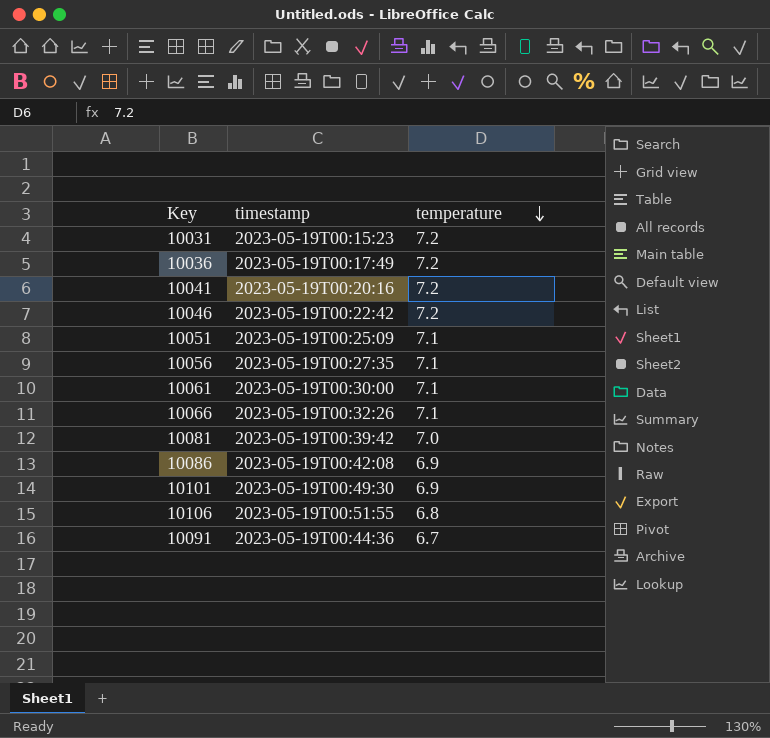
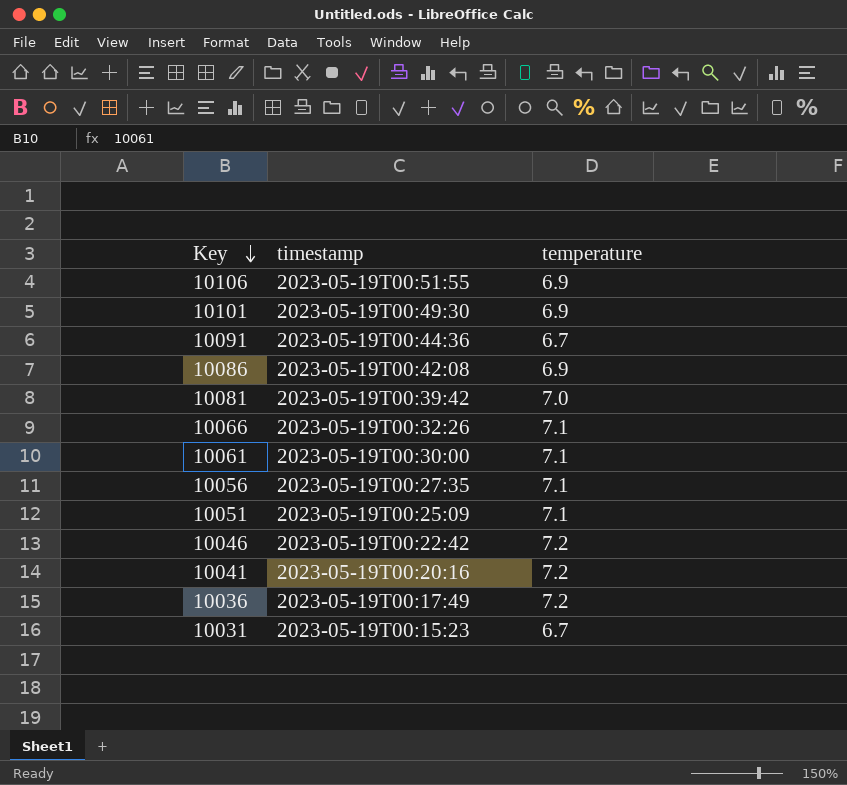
row order: temperature descending -> Key descending
10106 | temperature: 6.8 -> 6.9
10031 | temperature: 7.2 -> 6.7

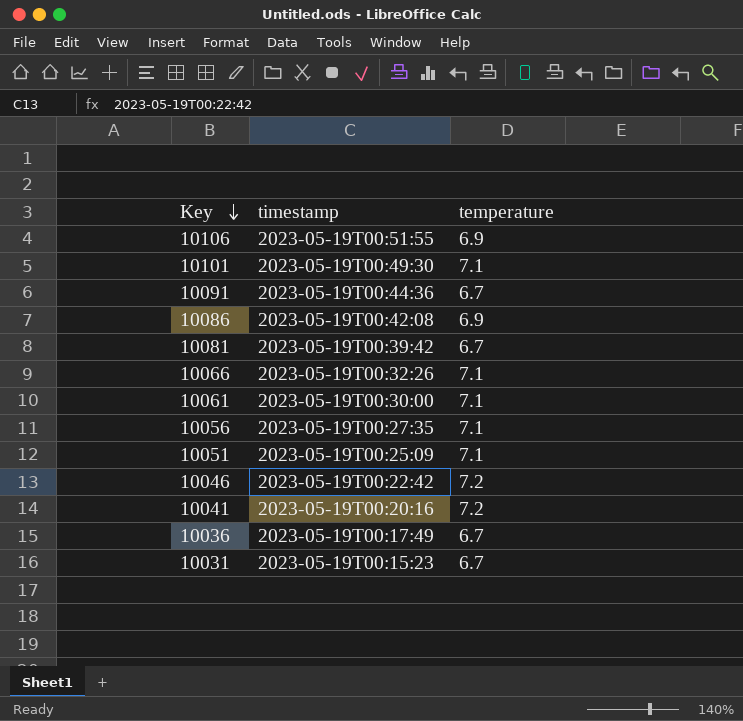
10101 | temperature: 6.9 -> 7.1
10081 | temperature: 7.0 -> 6.7
10036 | temperature: 7.2 -> 6.7

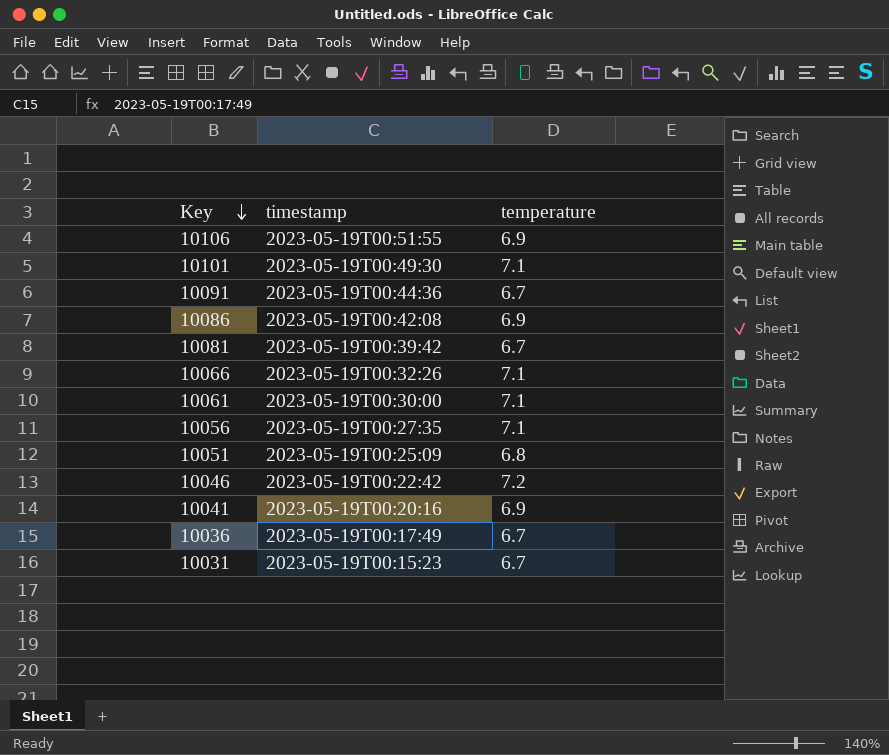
10051 | temperature: 7.1 -> 6.8
10041 | temperature: 7.2 -> 6.9

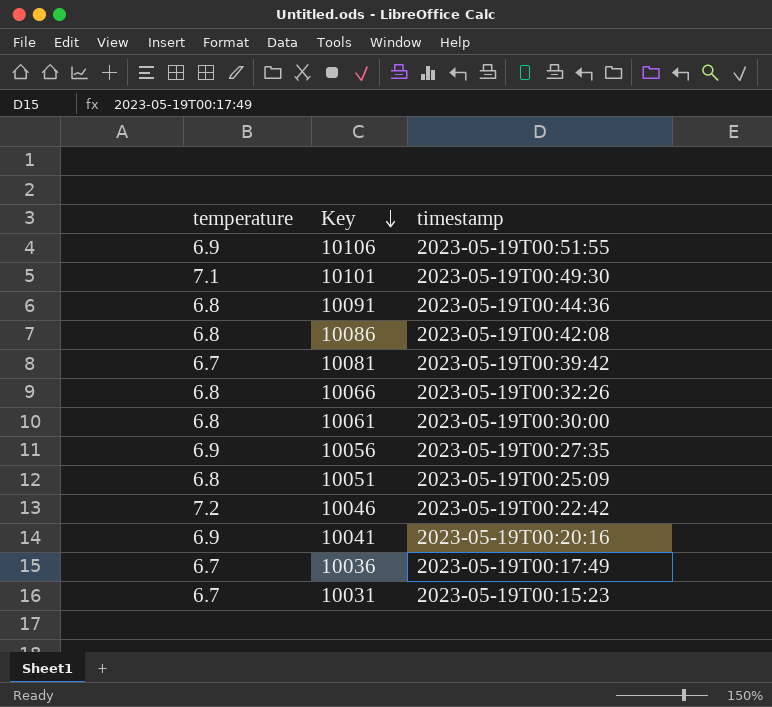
column temperature | position: 3 -> 1
10091 | temperature: 6.7 -> 6.8
10086 | temperature: 6.9 -> 6.8
10066 | temperature: 7.1 -> 6.8
10061 | temperature: 7.1 -> 6.8
10056 | temperature: 7.1 -> 6.9

